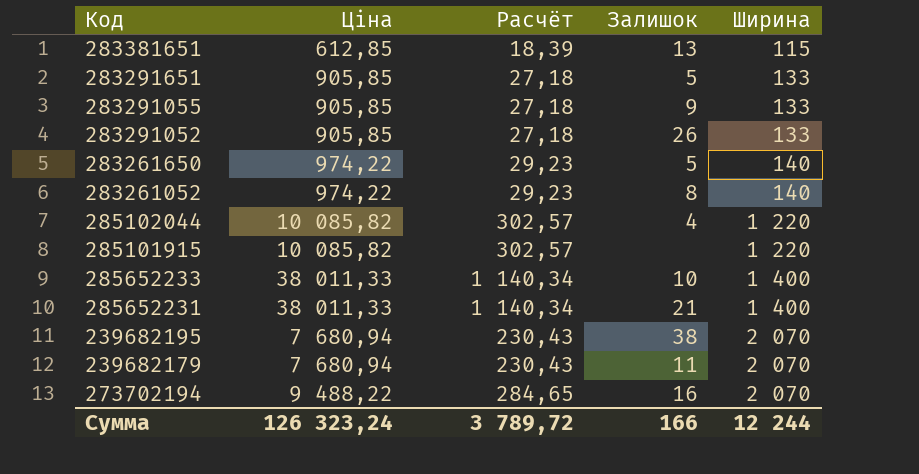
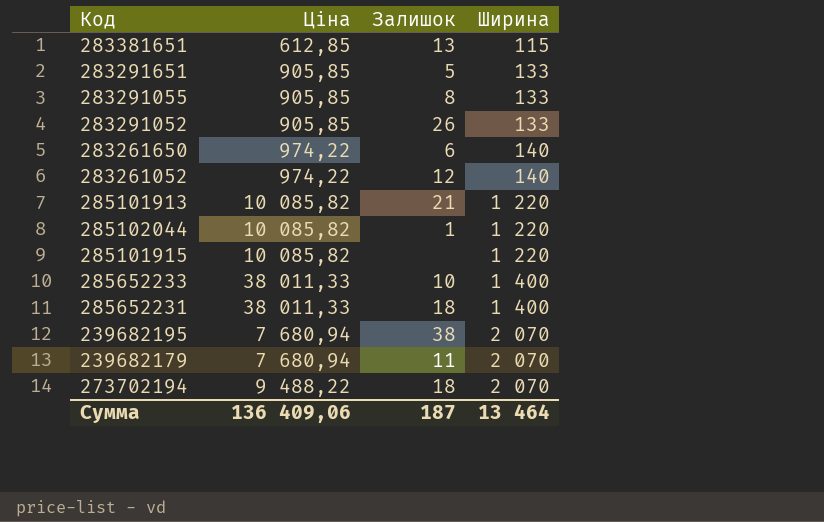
column Расчёт | formula: [Ціна] * 0,03 -> none
283291055 | Залишок: 9 -> 8
283261650 | Залишок: 5 -> 6
283261052 | Залишок: 8 -> 12
row 285101913: none -> 10 085,82 | 21 | 1 220
285102044 | Залишок: 4 -> 1
285652231 | Залишок: 21 -> 18
273702194 | Залишок: 16 -> 18
Сумма | Ціна: 126 323,24 -> 136 409,06
Сумма | Залишок: 166 -> 187
Сумма | Ширина: 12 244 -> 13 464

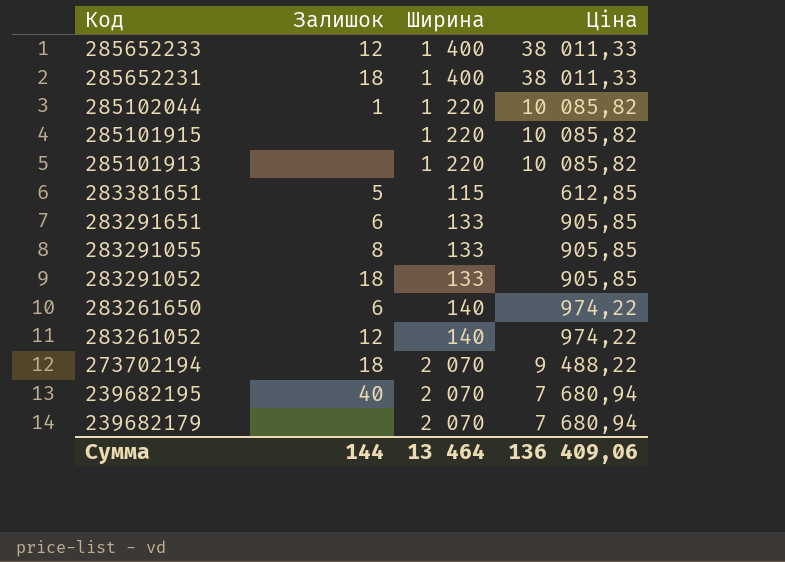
row order: Ширина ascending -> Код descending
column Ціна | position: 2 -> 4
285652233 | Залишок: 10 -> 12
285101913 | Залишок: 21 -> none
283381651 | Залишок: 13 -> 5
283291651 | Залишок: 5 -> 6
283291052 | Залишок: 26 -> 18
239682195 | Залишок: 38 -> 40
239682179 | Залишок: 11 -> none
Сумма | Залишок: 187 -> 144

